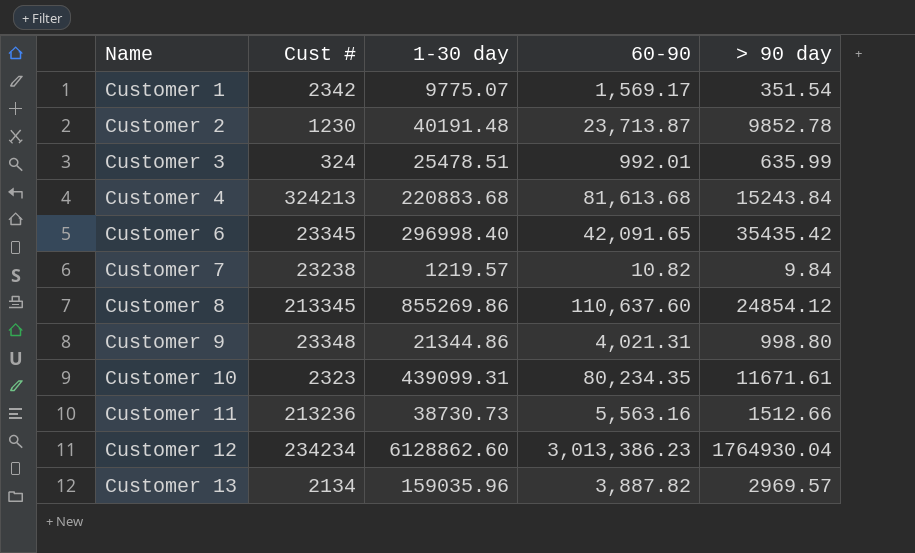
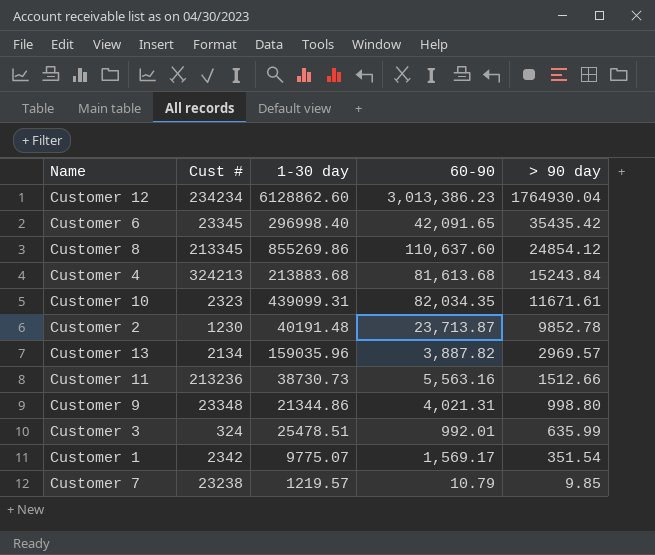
row order: Name ascending -> > 90 day descending
Customer 4 | 1-30 day: 220883.68 -> 213883.68
Customer 10 | 60-90: 80,234.35 -> 82,034.35
Customer 7 | 60-90: 10.82 -> 10.79
Customer 7 | > 90 day: 9.84 -> 9.85

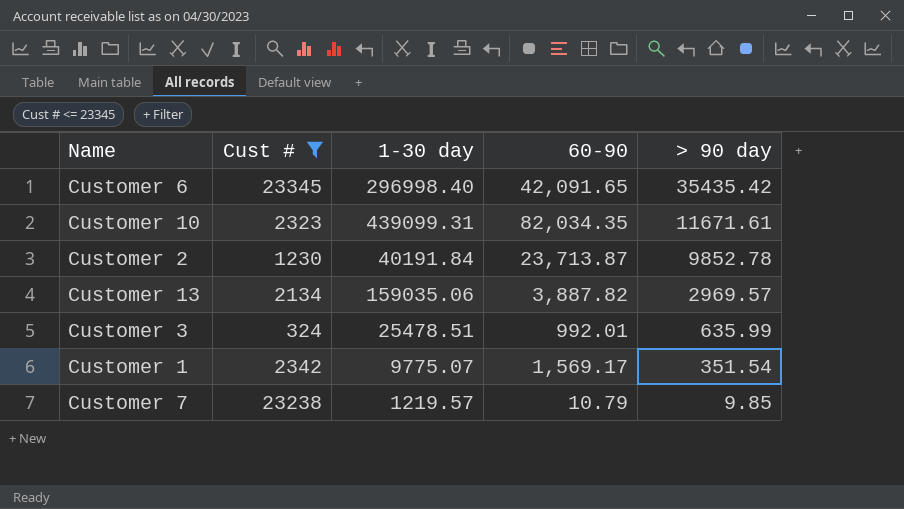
filter: none -> Cust # <= 23345
Customer 2 | 1-30 day: 40191.48 -> 40191.84
Customer 13 | 1-30 day: 159035.96 -> 159035.06

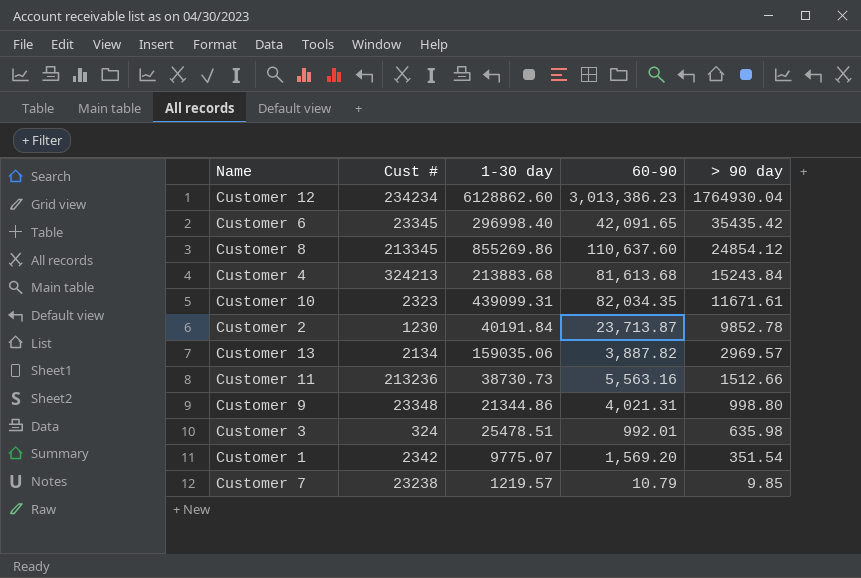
filter: Cust # <= 23345 -> none
Customer 3 | > 90 day: 635.99 -> 635.98
Customer 1 | 60-90: 1,569.17 -> 1,569.20

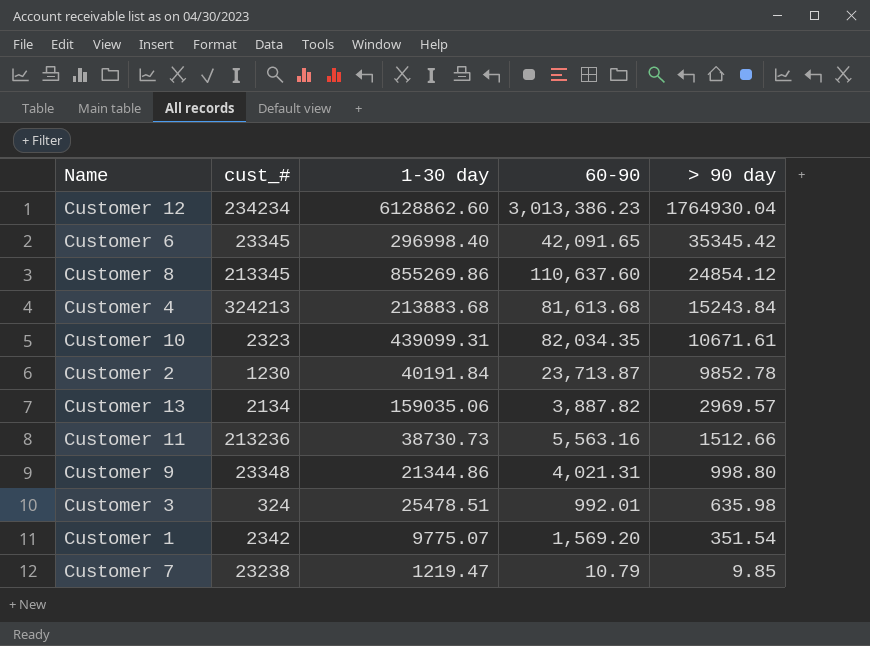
column name: Cust # -> cust_#
Customer 6 | > 90 day: 35435.42 -> 35345.42
Customer 10 | > 90 day: 11671.61 -> 10671.61
Customer 7 | 1-30 day: 1219.57 -> 1219.47

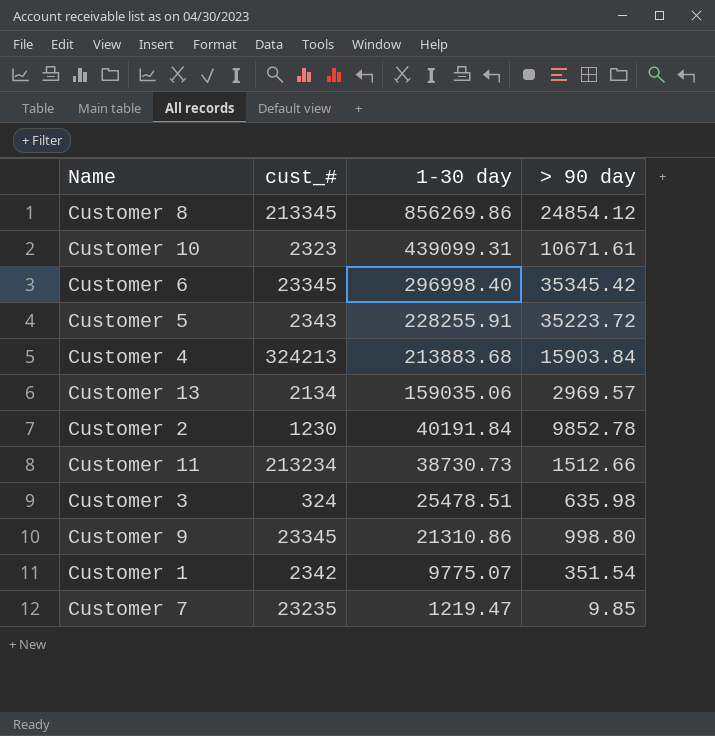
row order: > 90 day descending -> 1-30 day descending
column 60-90 | position: 4 -> none
row Customer 12: 234234 | 6128862.60 | 3,013,386.23 | 1764930.04 -> none
Customer 8 | 1-30 day: 855269.86 -> 856269.86
row Customer 5: none -> 2343 | 228255.91 | 35223.72
Customer 4 | > 90 day: 15243.84 -> 15903.84
Customer 11 | cust_#: 213236 -> 213234
Customer 9 | cust_#: 23348 -> 23345
Customer 9 | 1-30 day: 21344.86 -> 21310.86
Customer 7 | cust_#: 23238 -> 23235

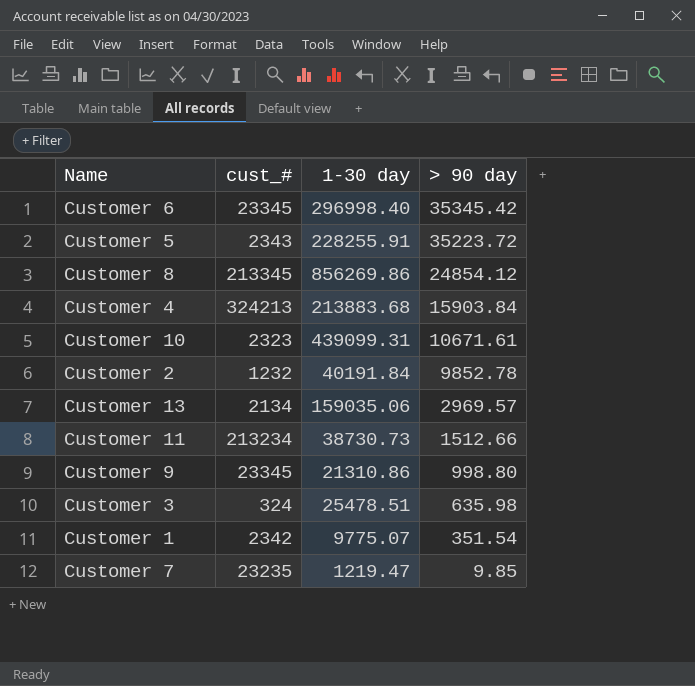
row order: 1-30 day descending -> > 90 day descending
Customer 2 | cust_#: 1230 -> 1232

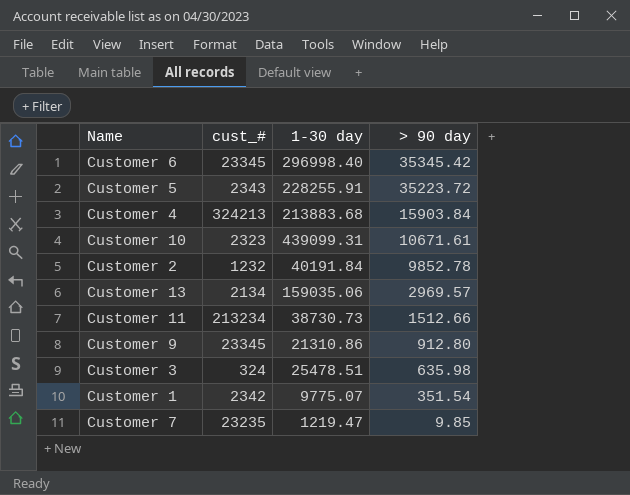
row Customer 8: 213345 | 856269.86 | 24854.12 -> none
Customer 9 | > 90 day: 998.80 -> 912.80

